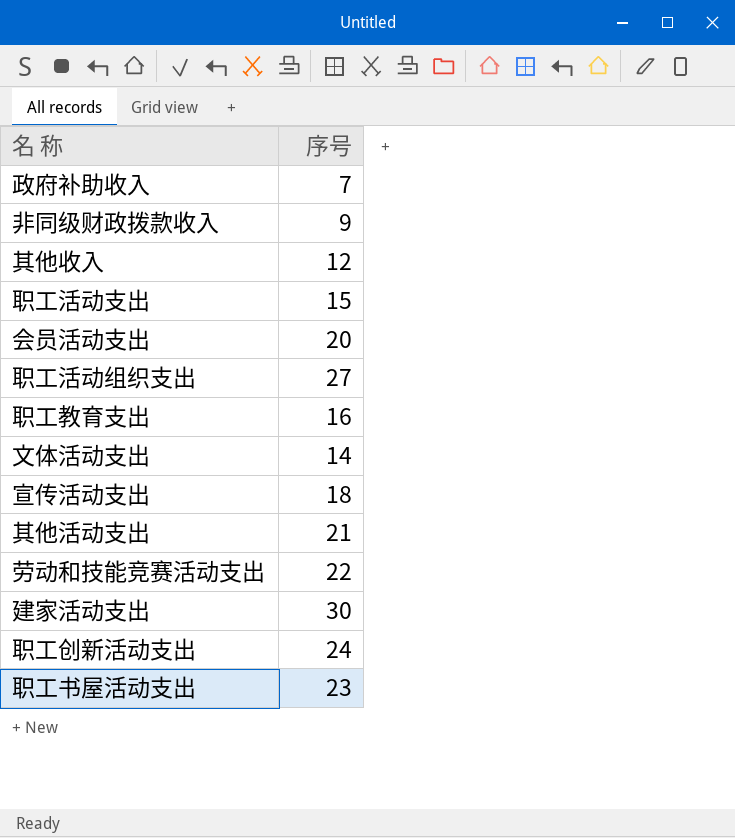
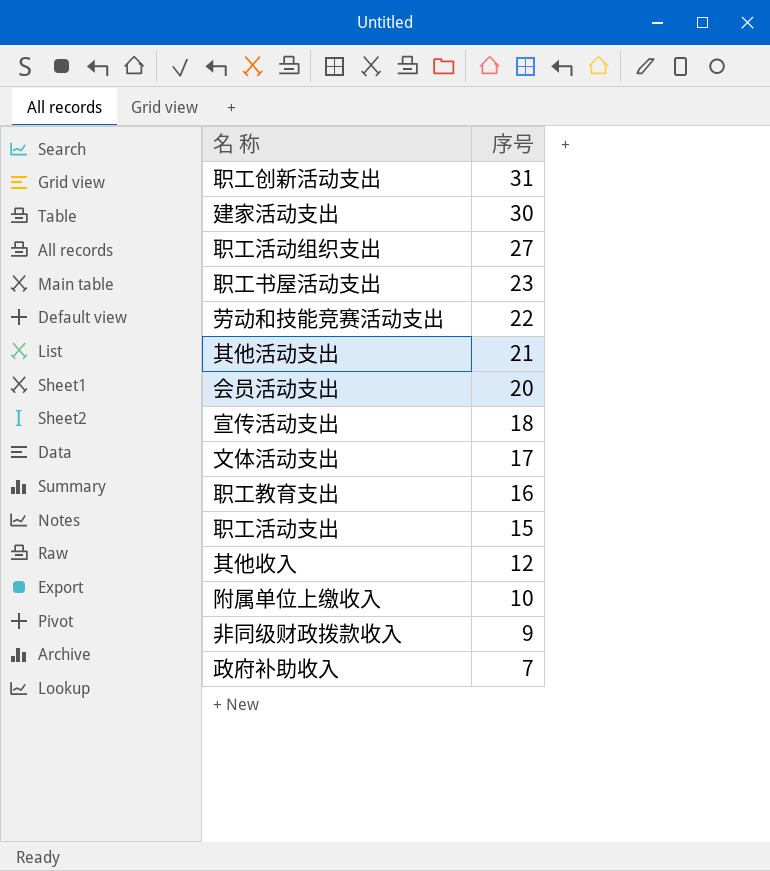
row order: none -> 序号 descending
职工创新活动支出 | 序号: 24 -> 31
文体活动支出 | 序号: 14 -> 17
row 附属单位上缴收入: none -> 10

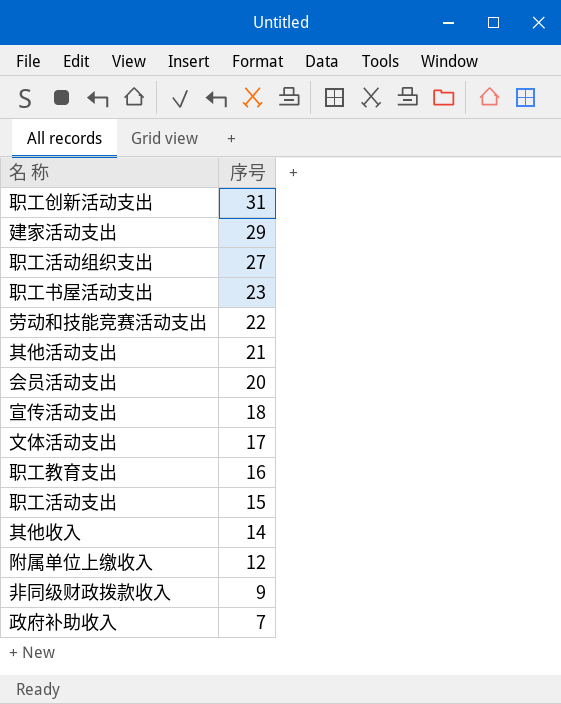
建家活动支出 | 序号: 30 -> 29
其他收入 | 序号: 12 -> 14
附属单位上缴收入 | 序号: 10 -> 12

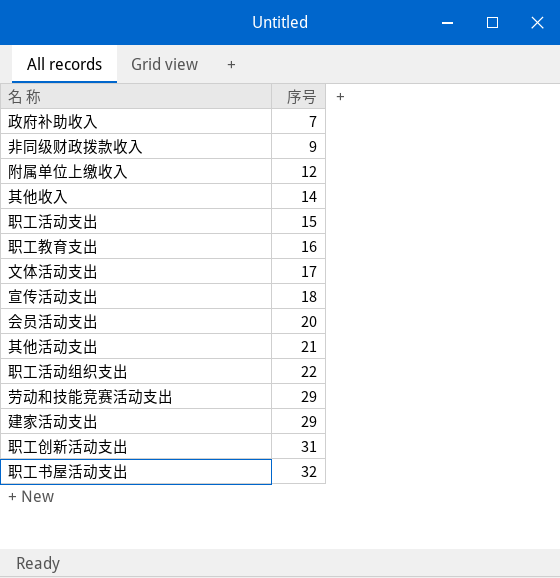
row order: 序号 descending -> 序号 ascending
职工活动组织支出 | 序号: 27 -> 22
劳动和技能竞赛活动支出 | 序号: 22 -> 29
职工书屋活动支出 | 序号: 23 -> 32

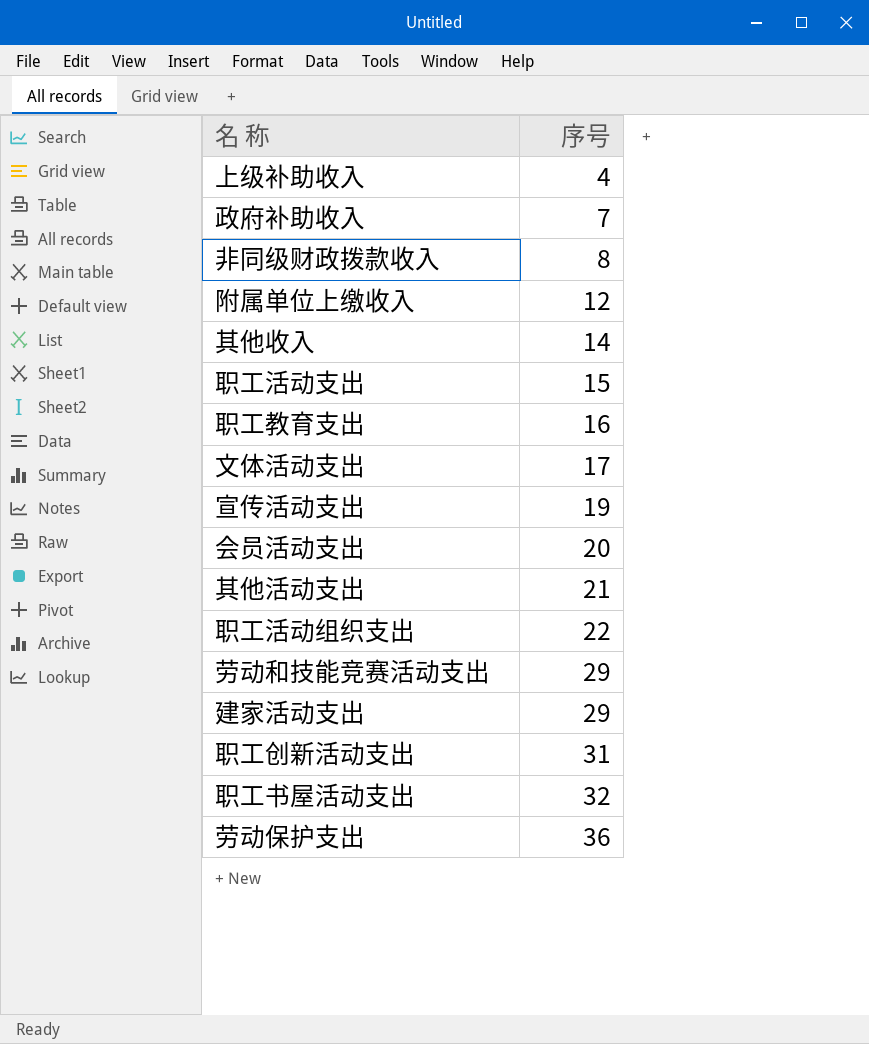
row 上级补助收入: none -> 4
非同级财政拨款收入 | 序号: 9 -> 8
宣传活动支出 | 序号: 18 -> 19
row 劳动保护支出: none -> 36

